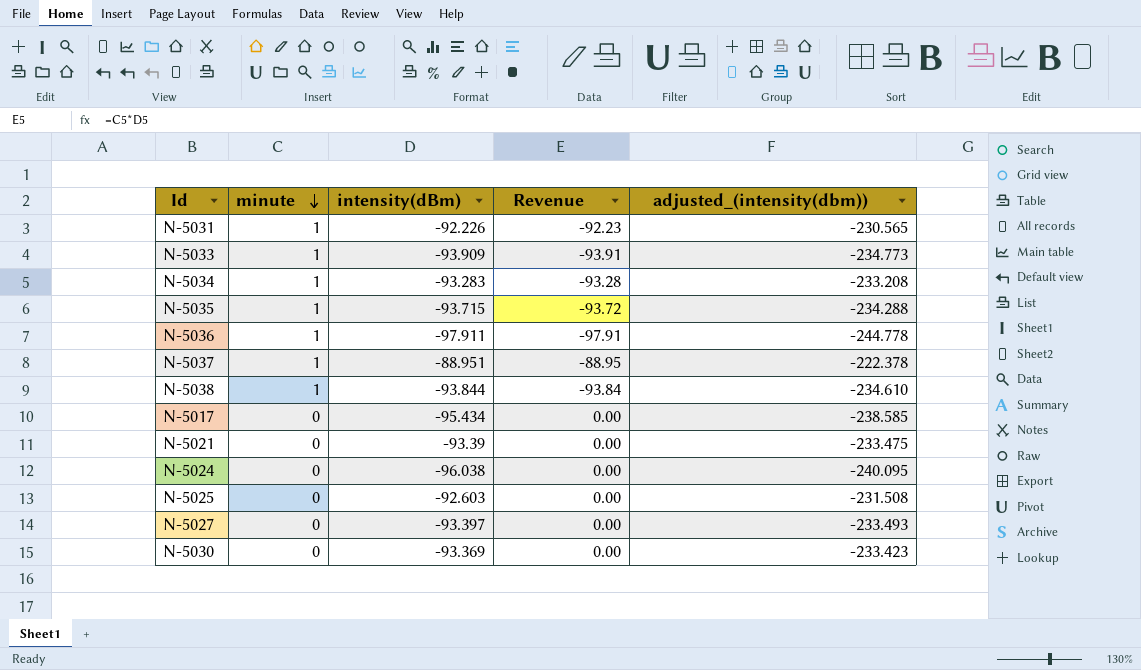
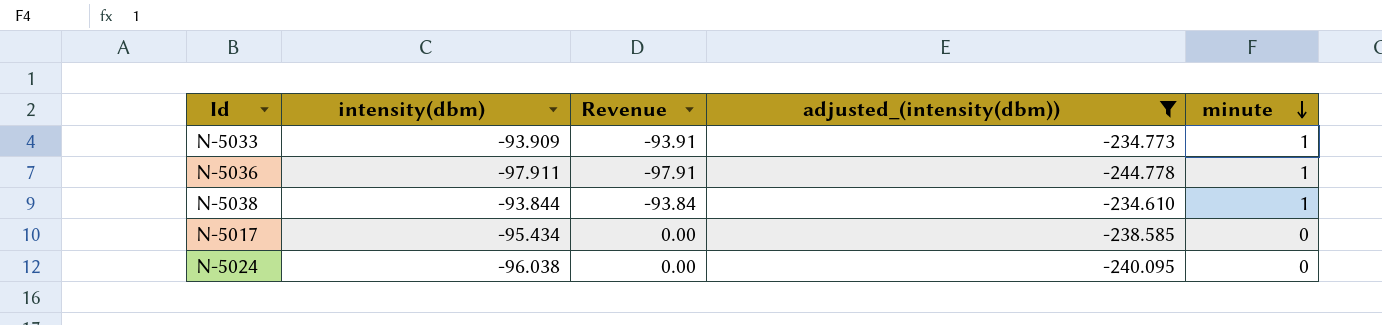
filter: none -> adjusted_(intensity(dbm)) <= -234.610
column name: intensity(dBm) -> intensity(dbm)
column minute | position: 2 -> 5

